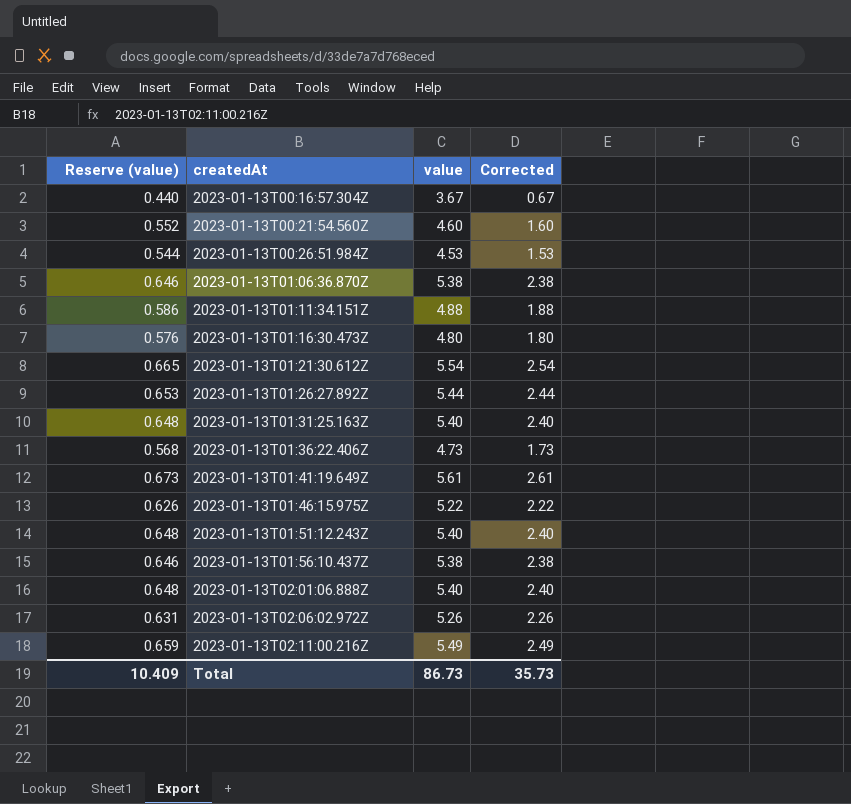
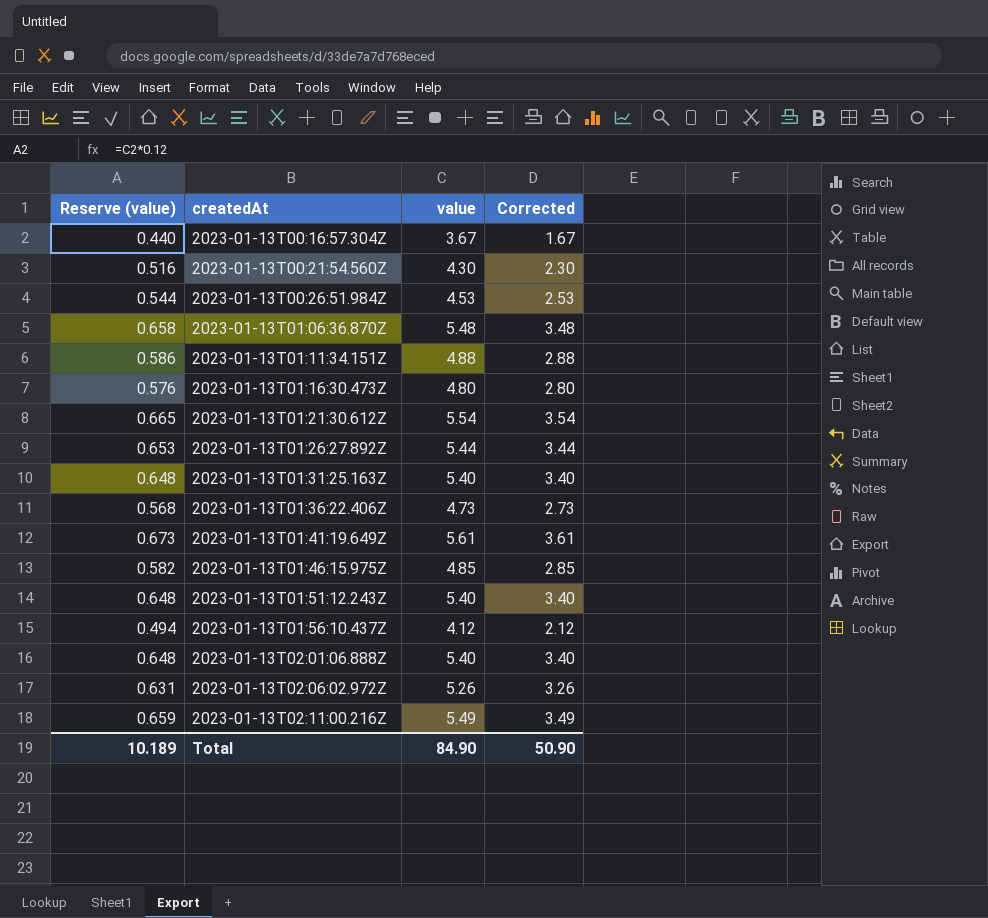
column Corrected | formula: [value] - 3 -> [value] - 2
2023-01-13T00:21:54.560Z | Reserve (value): 0.552 -> 0.516
2023-01-13T00:21:54.560Z | value: 4.60 -> 4.30
2023-01-13T01:06:36.870Z | Reserve (value): 0.646 -> 0.658
2023-01-13T01:06:36.870Z | value: 5.38 -> 5.48
2023-01-13T01:46:15.975Z | Reserve (value): 0.626 -> 0.582
2023-01-13T01:46:15.975Z | value: 5.22 -> 4.85
2023-01-13T01:56:10.437Z | Reserve (value): 0.646 -> 0.494
2023-01-13T01:56:10.437Z | value: 5.38 -> 4.12
Total | Reserve (value): 10.409 -> 10.189
Total | value: 86.73 -> 84.90
Total | Corrected: 35.73 -> 50.90

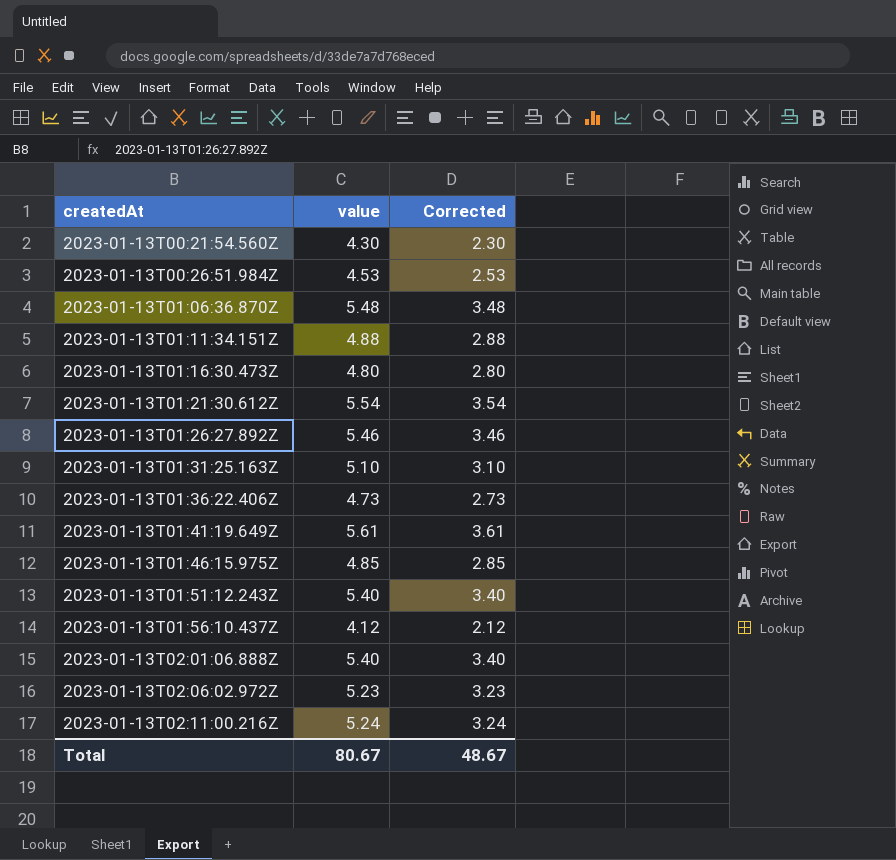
column Reserve (value) | formula: [value] * 0.12 -> none
row 2023-01-13T00:16:57.304Z: 0.440 | 3.67 | 1.67 -> none
2023-01-13T01:26:27.892Z | value: 5.44 -> 5.46
2023-01-13T01:26:27.892Z | Corrected: 3.44 -> 3.46
2023-01-13T01:31:25.163Z | value: 5.40 -> 5.10
2023-01-13T01:31:25.163Z | Corrected: 3.40 -> 3.10
2023-01-13T02:06:02.972Z | value: 5.26 -> 5.23
2023-01-13T02:06:02.972Z | Corrected: 3.26 -> 3.23
2023-01-13T02:11:00.216Z | value: 5.49 -> 5.24
2023-01-13T02:11:00.216Z | Corrected: 3.49 -> 3.24
Total | value: 84.90 -> 80.67
Total | Corrected: 50.90 -> 48.67

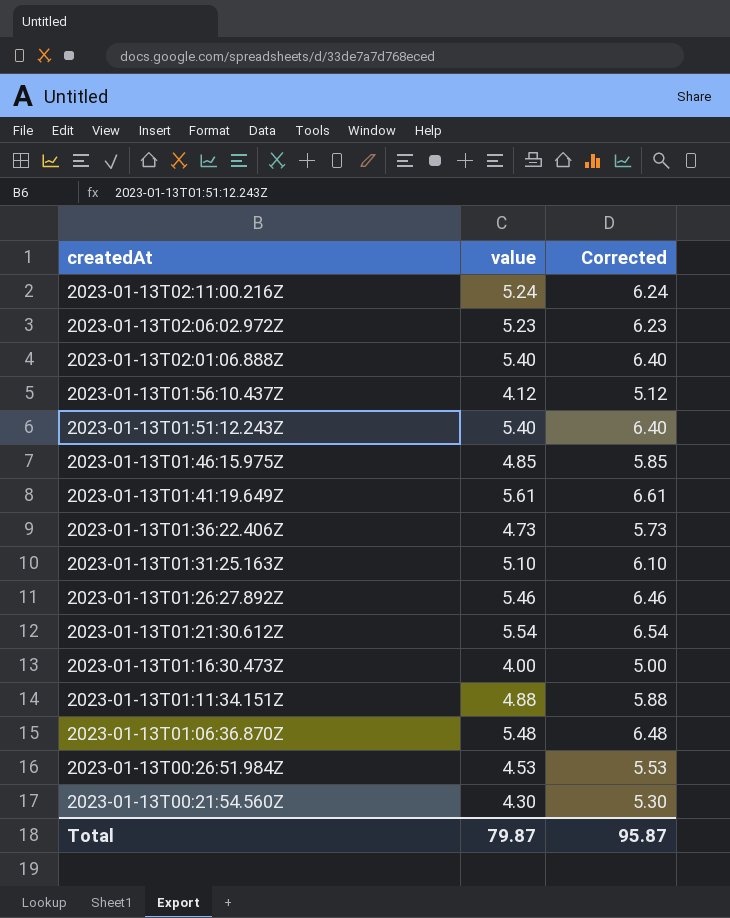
row order: createdAt ascending -> createdAt descending
column Corrected | formula: [value] - 2 -> [value] + 1
2023-01-13T01:16:30.473Z | value: 4.80 -> 4.00
Total | value: 80.67 -> 79.87
Total | Corrected: 48.67 -> 95.87

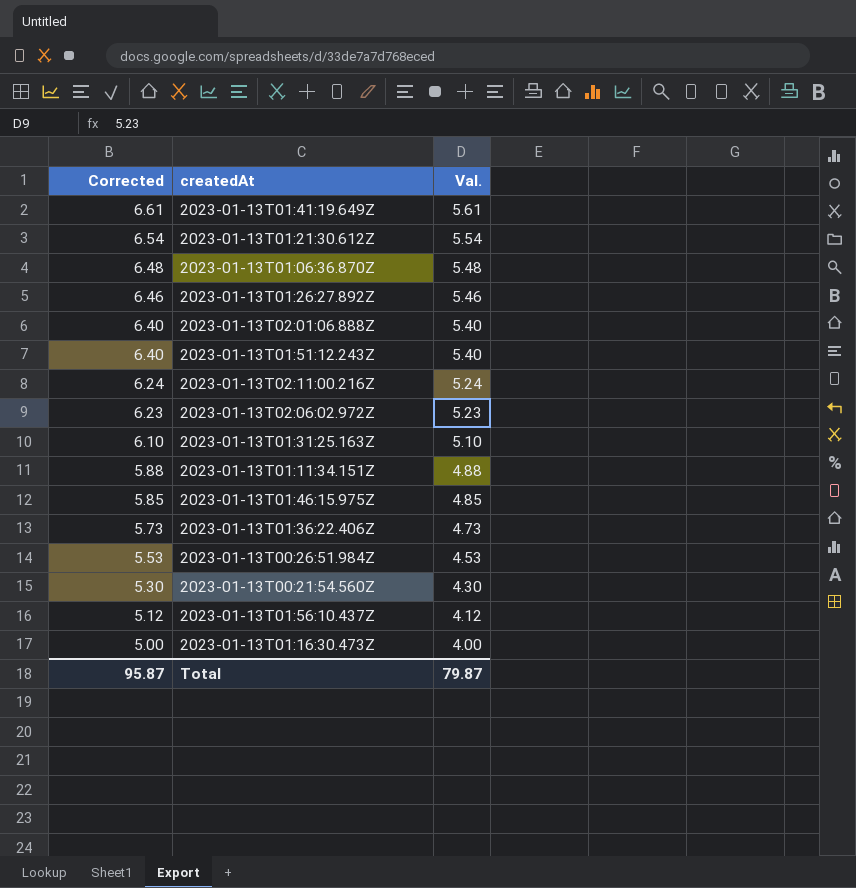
row order: createdAt descending -> Corrected descending
column Corrected | position: 3 -> 1
column name: value -> Val.

